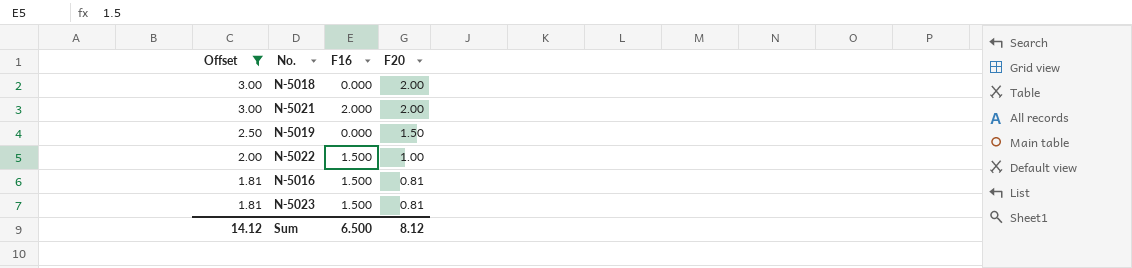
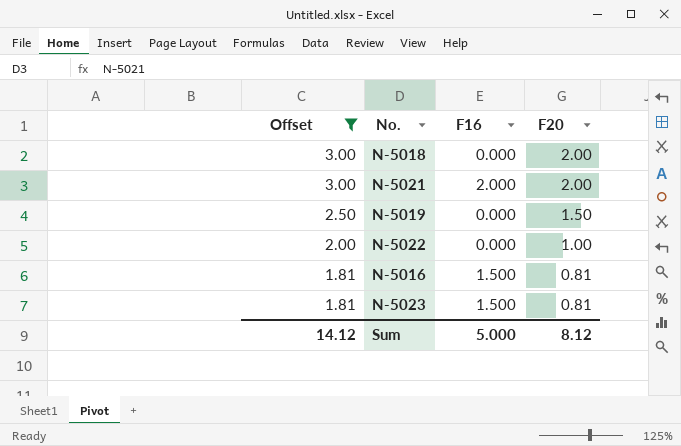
N-5022 | F16: 1.500 -> 0.000
Sum | F16: 6.500 -> 5.000

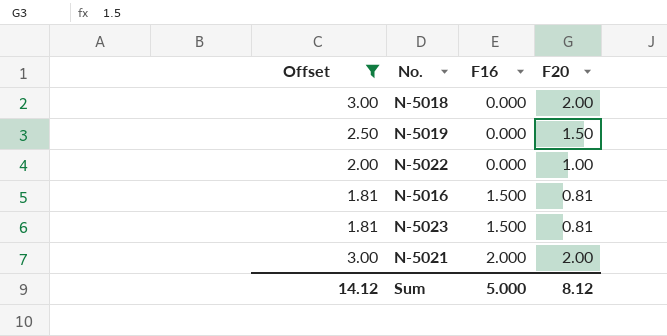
row order: Offset descending -> F16 ascending

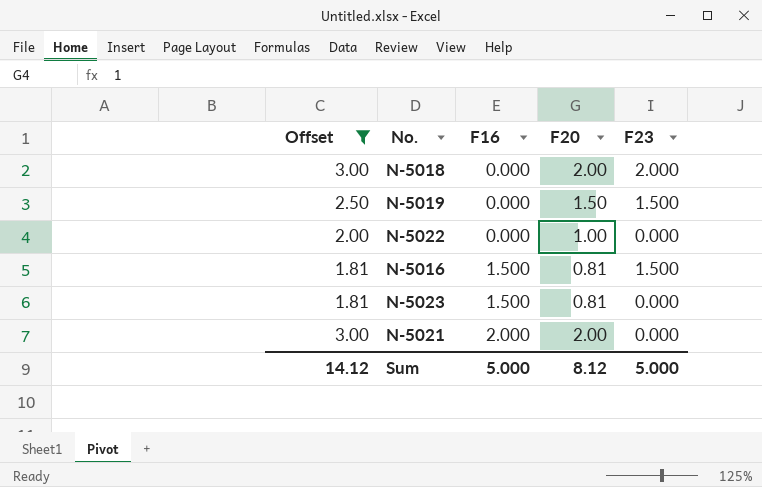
column F23 | position: none -> 5

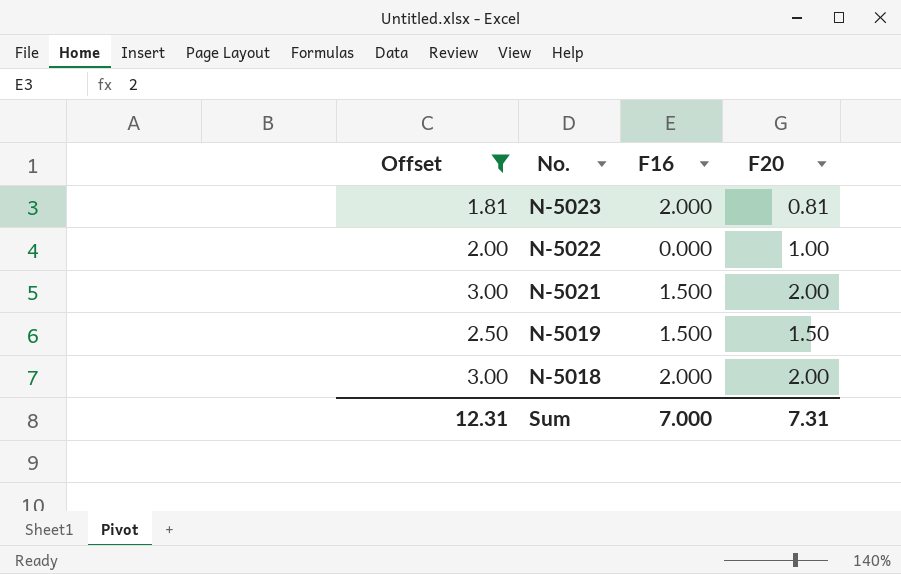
row order: F16 ascending -> No. descending
column F23 | position: 5 -> none
row N-5016: 1.81 | 1.500 | 0.81 | 1.500 -> none
N-5023 | F16: 1.500 -> 2.000
N-5021 | F16: 2.000 -> 1.500
N-5019 | F16: 0.000 -> 1.500
N-5018 | F16: 0.000 -> 2.000
Sum | Offset: 14.12 -> 12.31
Sum | F16: 5.000 -> 7.000
Sum | F20: 8.12 -> 7.31

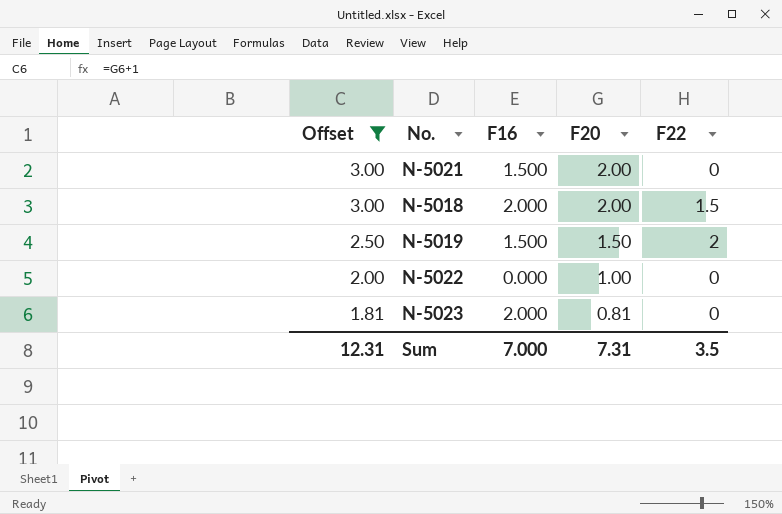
row order: No. descending -> Offset descending
column F22 | position: none -> 5

